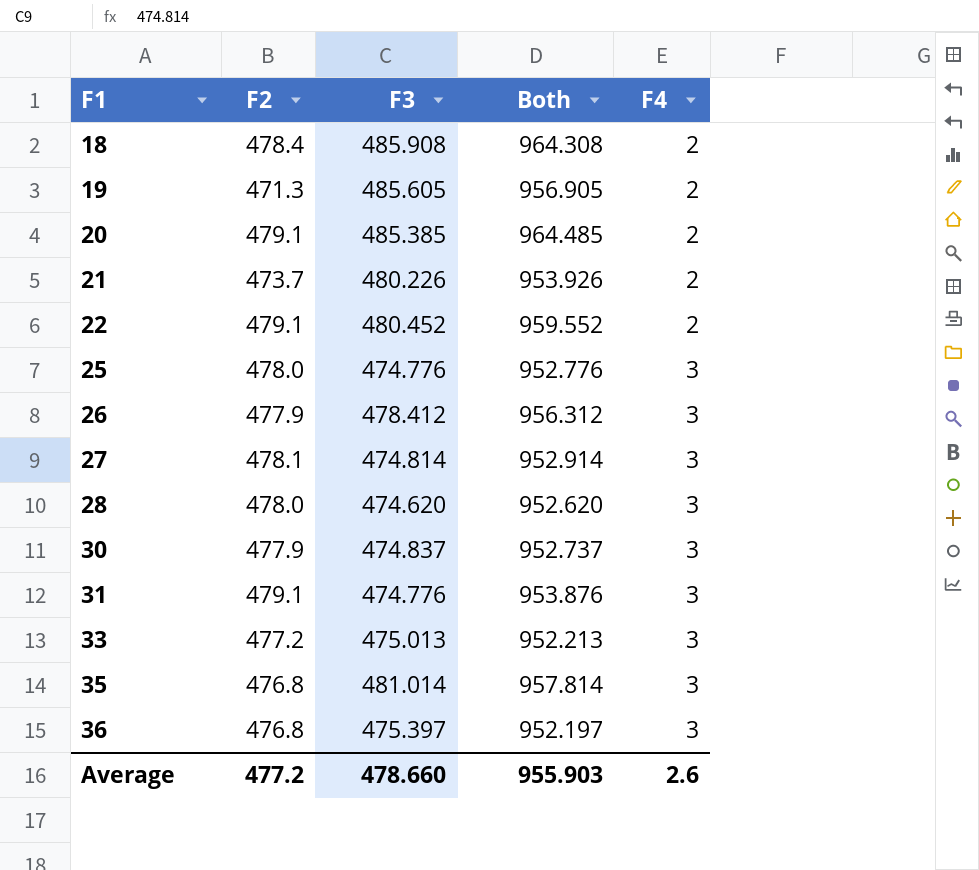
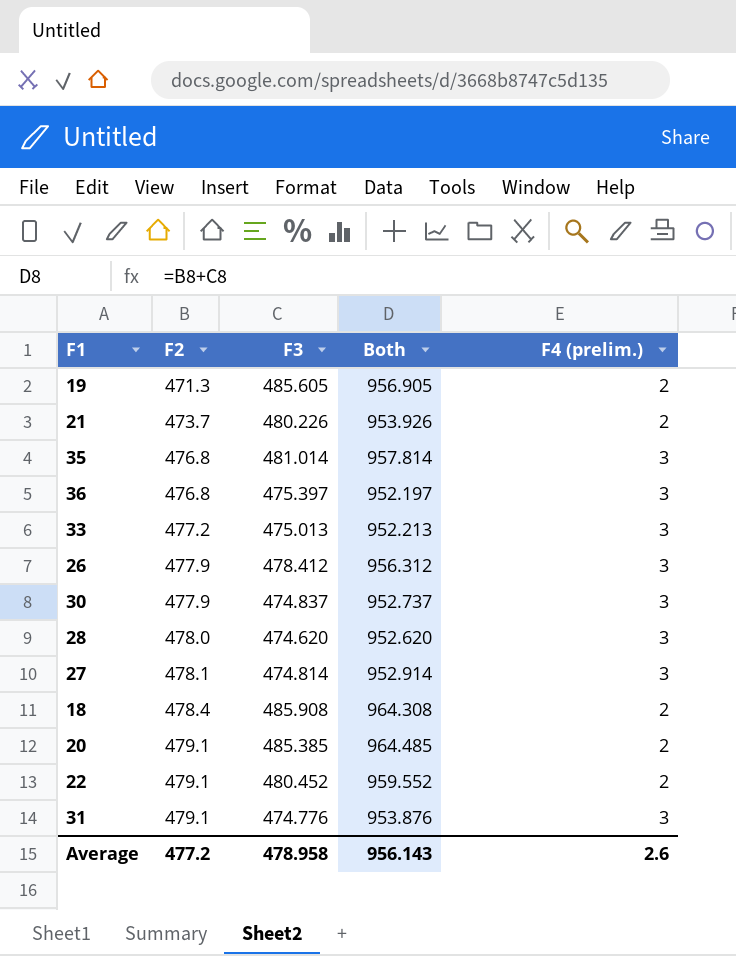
row order: F1 ascending -> F2 ascending
column name: F4 -> F4 (prelim.)
row 25: 478.0 | 474.776 | 952.776 | 3 -> none
Average | F3: 478.660 -> 478.958
Average | Both: 955.903 -> 956.143

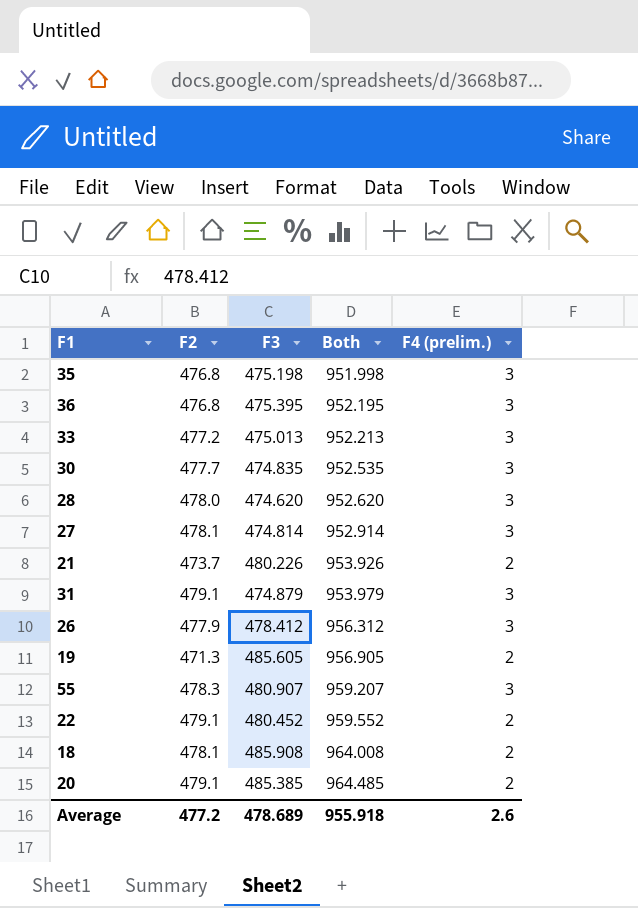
row order: F2 ascending -> Both ascending
35 | F3: 481.014 -> 475.198
35 | Both: 957.814 -> 951.998
36 | F3: 475.397 -> 475.395
36 | Both: 952.197 -> 952.195
30 | F2: 477.9 -> 477.7
30 | F3: 474.837 -> 474.835
30 | Both: 952.737 -> 952.535
31 | F3: 474.776 -> 474.879
31 | Both: 953.876 -> 953.979
row 55: none -> 478.3 | 480.907 | 959.207 | 3
18 | F2: 478.4 -> 478.1
18 | Both: 964.308 -> 964.008
Average | F3: 478.958 -> 478.689
Average | Both: 956.143 -> 955.918

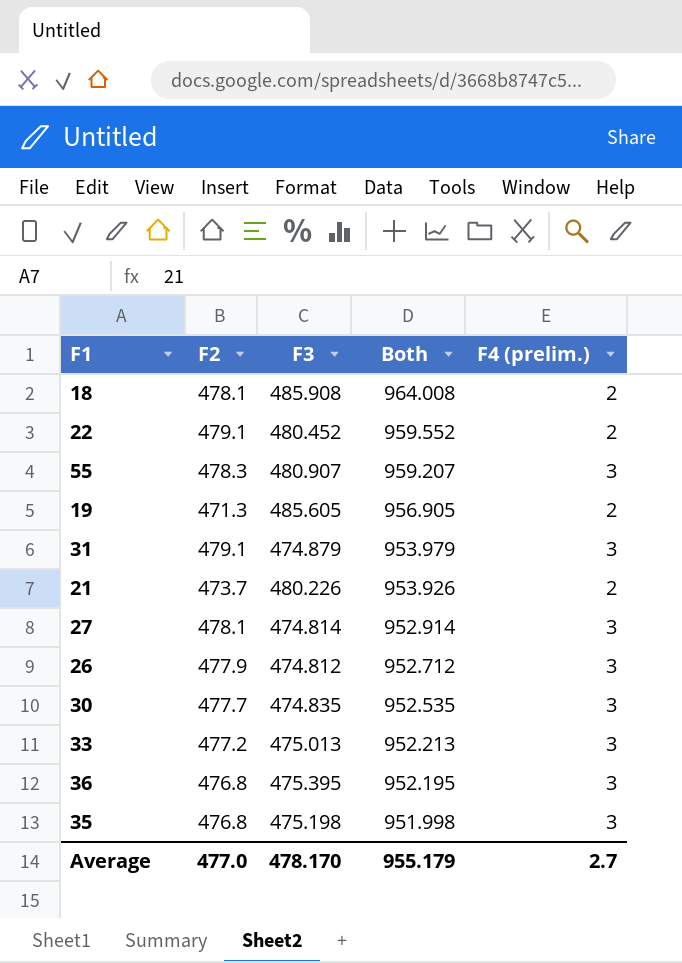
row order: Both ascending -> Both descending
row 28: 478.0 | 474.620 | 952.620 | 3 -> none
row 20: 479.1 | 485.385 | 964.485 | 2 -> none
26 | F3: 478.412 -> 474.812
26 | Both: 956.312 -> 952.712
Average | F2: 477.2 -> 477.0
Average | F3: 478.689 -> 478.170
Average | Both: 955.918 -> 955.179
Average | F4 (prelim.): 2.6 -> 2.7

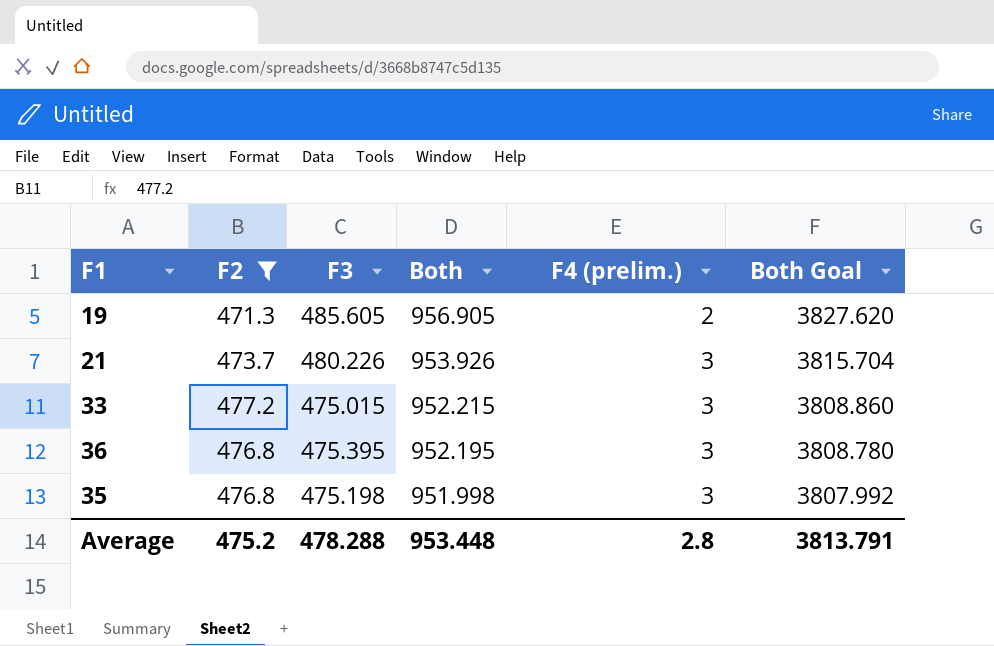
filter: none -> F2 <= 477.2
column Both Goal | formula: none -> [Both] * 4
21 | F4 (prelim.): 2 -> 3
33 | F3: 475.013 -> 475.015
33 | Both: 952.213 -> 952.215
Average | F2: 477.0 -> 475.2
Average | F3: 478.170 -> 478.288
Average | Both: 955.179 -> 953.448
Average | F4 (prelim.): 2.7 -> 2.8

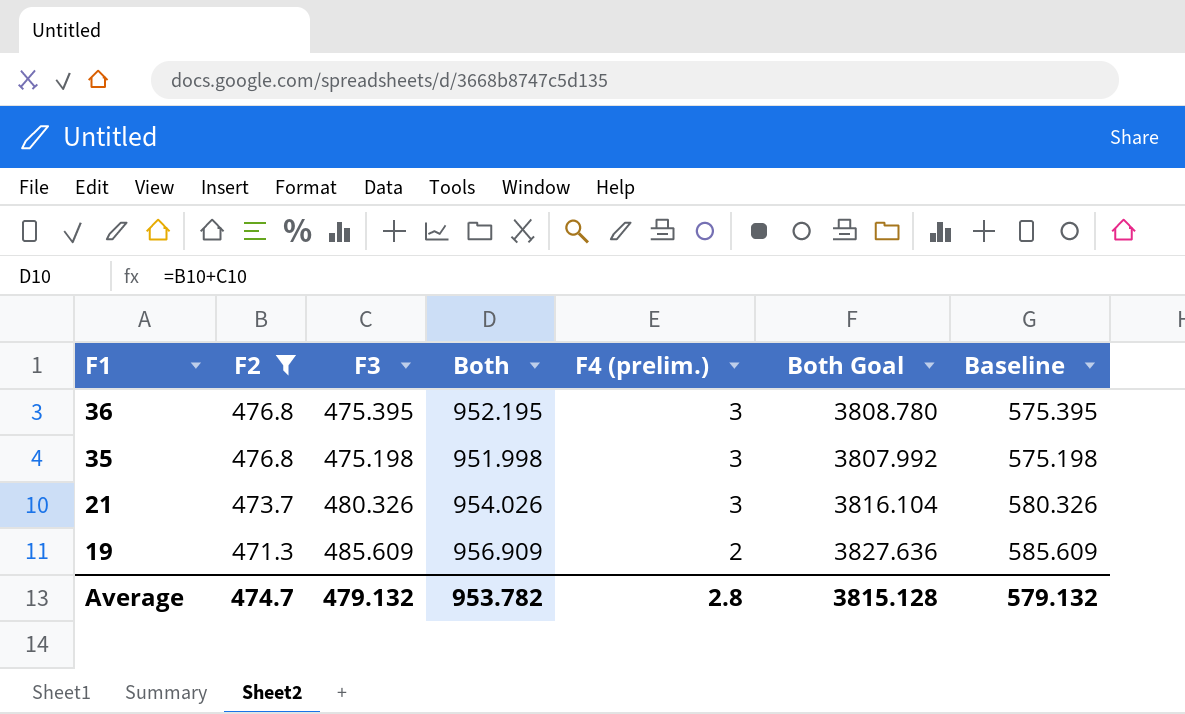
row order: Both descending -> F1 descending
column Baseline | formula: none -> [F3] + 100
row 33: 477.2 | 475.015 | 952.215 | 3 | 3808.860 -> none
21 | F3: 480.226 -> 480.326
21 | Both: 953.926 -> 954.026
21 | Both Goal: 3815.704 -> 3816.104
19 | F3: 485.605 -> 485.609
19 | Both: 956.905 -> 956.909
19 | Both Goal: 3827.620 -> 3827.636
Average | F2: 475.2 -> 474.7
Average | F3: 478.288 -> 479.132
Average | Both: 953.448 -> 953.782
Average | Both Goal: 3813.791 -> 3815.128

